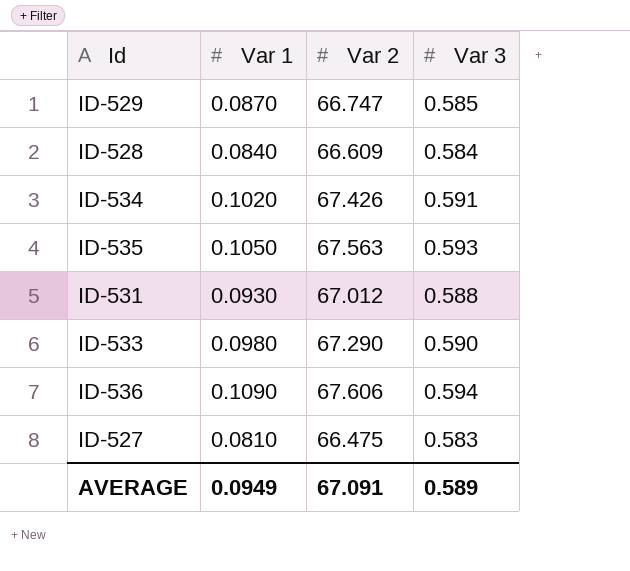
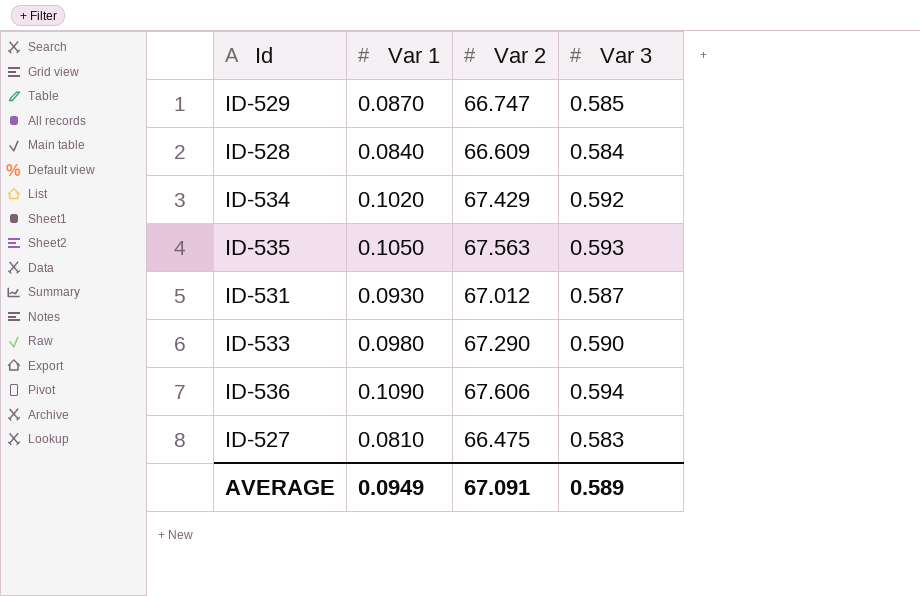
ID-534 | Var 2: 67.426 -> 67.429
ID-534 | Var 3: 0.591 -> 0.592
ID-531 | Var 3: 0.588 -> 0.587

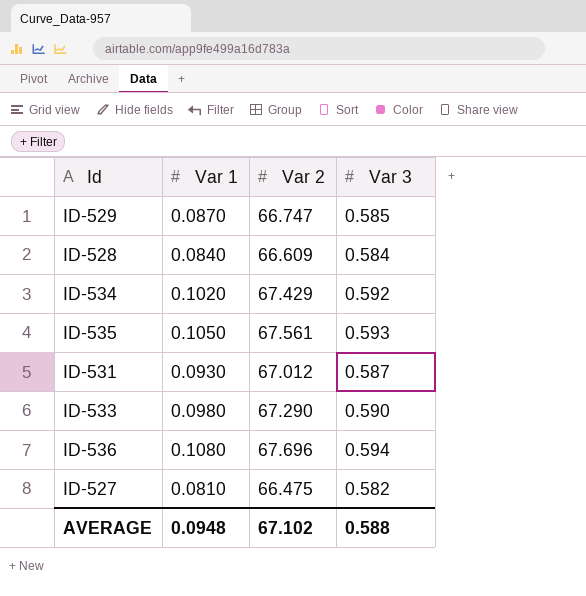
ID-535 | Var 2: 67.563 -> 67.561
ID-536 | Var 1: 0.1090 -> 0.1080
ID-536 | Var 2: 67.606 -> 67.696
ID-527 | Var 3: 0.583 -> 0.582
AVERAGE | Var 1: 0.0949 -> 0.0948
AVERAGE | Var 2: 67.091 -> 67.102
AVERAGE | Var 3: 0.589 -> 0.588

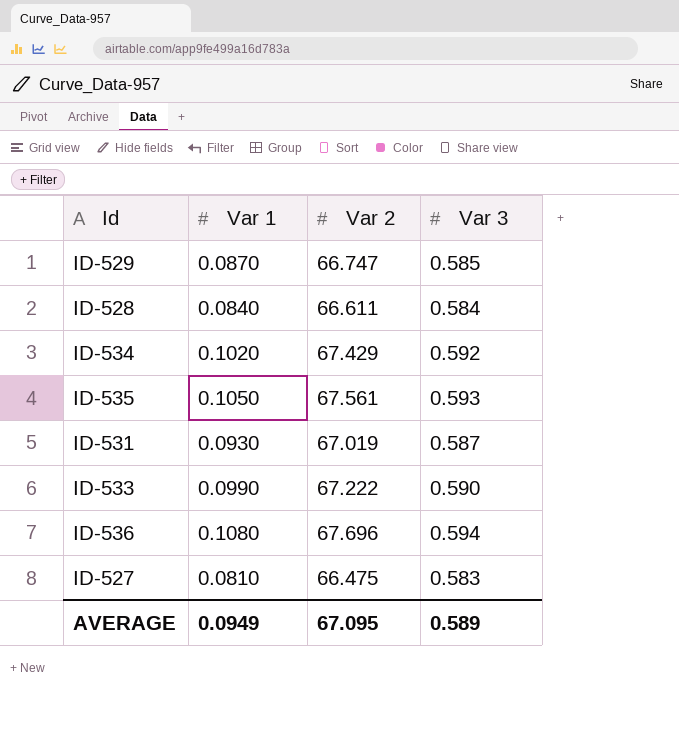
ID-528 | Var 2: 66.609 -> 66.611
ID-531 | Var 2: 67.012 -> 67.019
ID-533 | Var 1: 0.0980 -> 0.0990
ID-533 | Var 2: 67.290 -> 67.222
ID-527 | Var 3: 0.582 -> 0.583
AVERAGE | Var 1: 0.0948 -> 0.0949
AVERAGE | Var 2: 67.102 -> 67.095
AVERAGE | Var 3: 0.588 -> 0.589

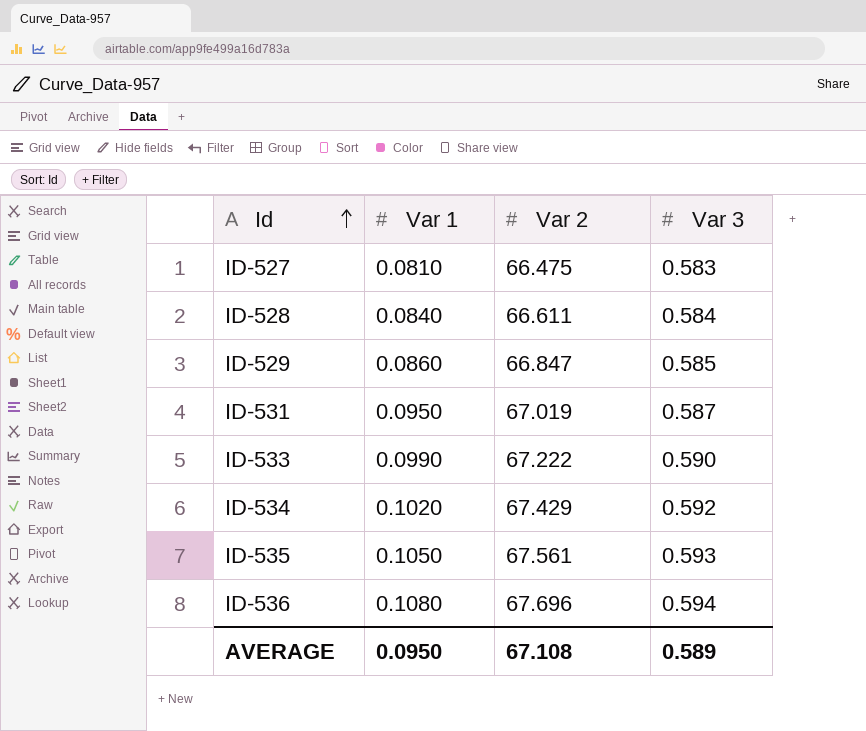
row order: none -> Id ascending
ID-529 | Var 1: 0.0870 -> 0.0860
ID-529 | Var 2: 66.747 -> 66.847
ID-531 | Var 1: 0.0930 -> 0.0950
AVERAGE | Var 1: 0.0949 -> 0.0950
AVERAGE | Var 2: 67.095 -> 67.108

